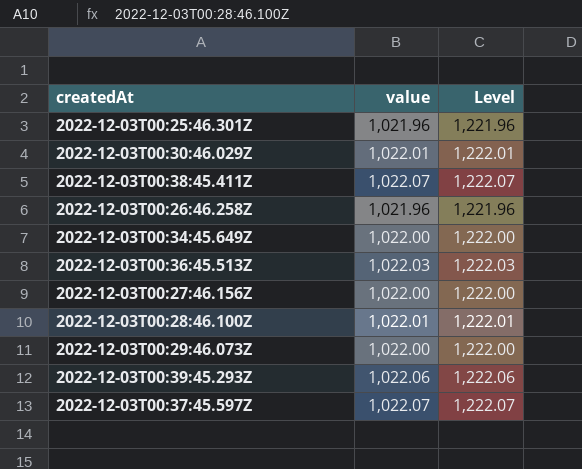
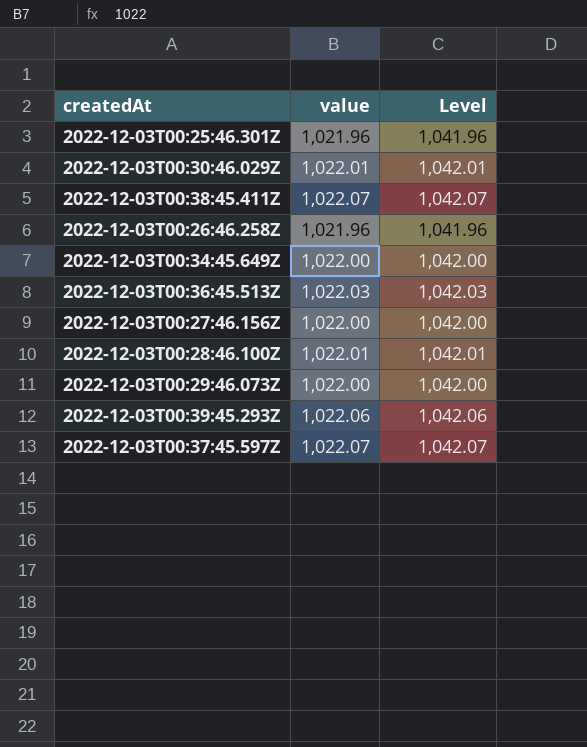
column Level | formula: [value] + 200 -> [value] + 20

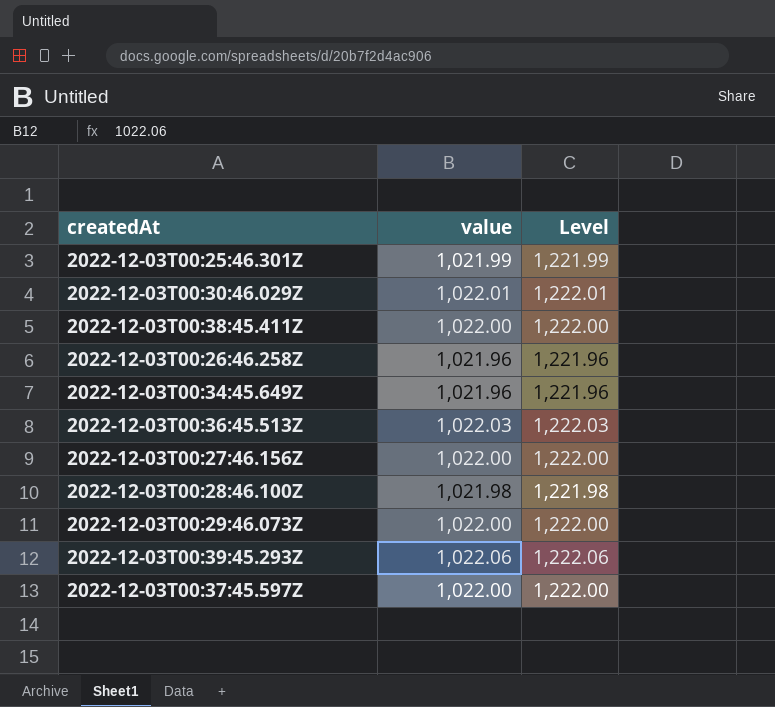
column Level | formula: [value] + 20 -> [value] + 200
2022-12-03T00:25:46.301Z | value: 1,021.96 -> 1,021.99
2022-12-03T00:38:45.411Z | value: 1,022.07 -> 1,022.00
2022-12-03T00:34:45.649Z | value: 1,022.00 -> 1,021.96
2022-12-03T00:28:46.100Z | value: 1,022.01 -> 1,021.98
2022-12-03T00:37:45.597Z | value: 1,022.07 -> 1,022.00

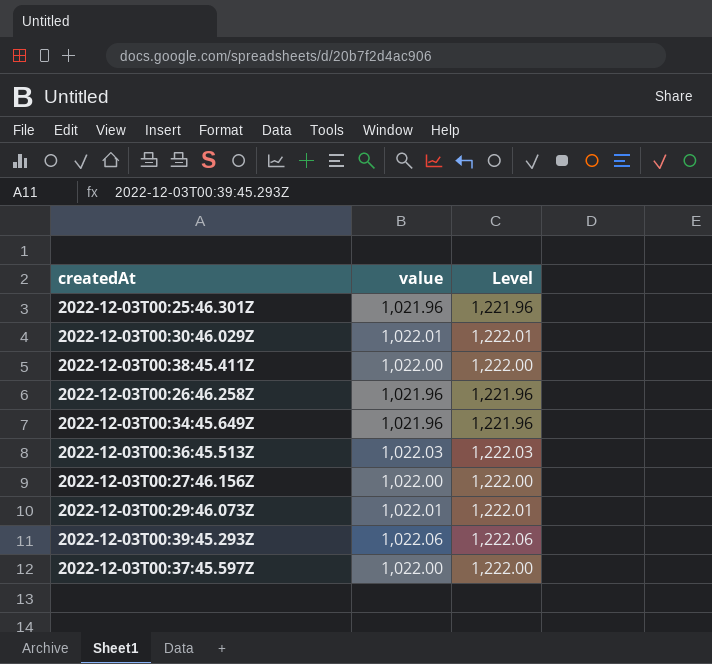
row 2022-12-03T00:28:46.100Z: 1,021.98 | 1,221.98 -> none
2022-12-03T00:25:46.301Z | value: 1,021.99 -> 1,021.96
2022-12-03T00:25:46.301Z | Level: 1,221.99 -> 1,221.96
2022-12-03T00:29:46.073Z | value: 1,022.00 -> 1,022.01
2022-12-03T00:29:46.073Z | Level: 1,222.00 -> 1,222.01

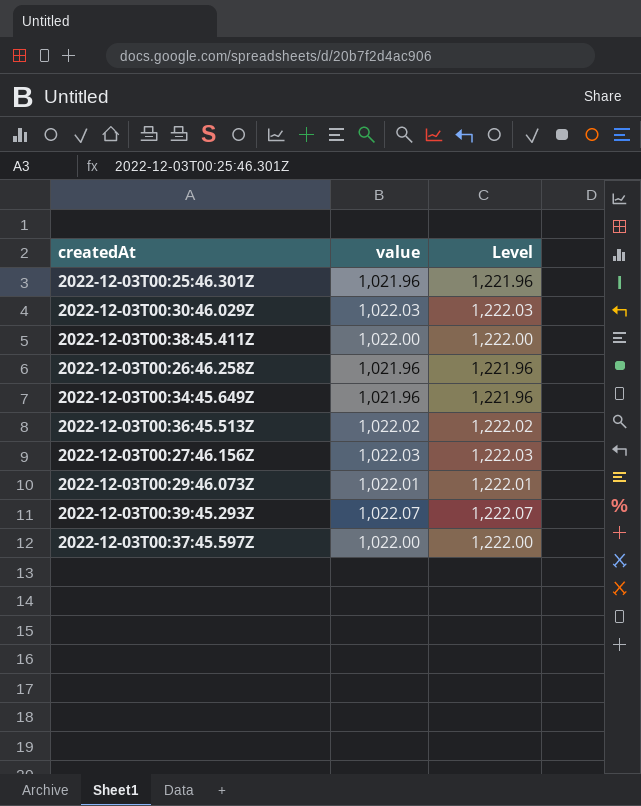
2022-12-03T00:30:46.029Z | value: 1,022.01 -> 1,022.03
2022-12-03T00:30:46.029Z | Level: 1,222.01 -> 1,222.03
2022-12-03T00:36:45.513Z | value: 1,022.03 -> 1,022.02
2022-12-03T00:36:45.513Z | Level: 1,222.03 -> 1,222.02
2022-12-03T00:27:46.156Z | value: 1,022.00 -> 1,022.03
2022-12-03T00:27:46.156Z | Level: 1,222.00 -> 1,222.03
2022-12-03T00:39:45.293Z | value: 1,022.06 -> 1,022.07
2022-12-03T00:39:45.293Z | Level: 1,222.06 -> 1,222.07

